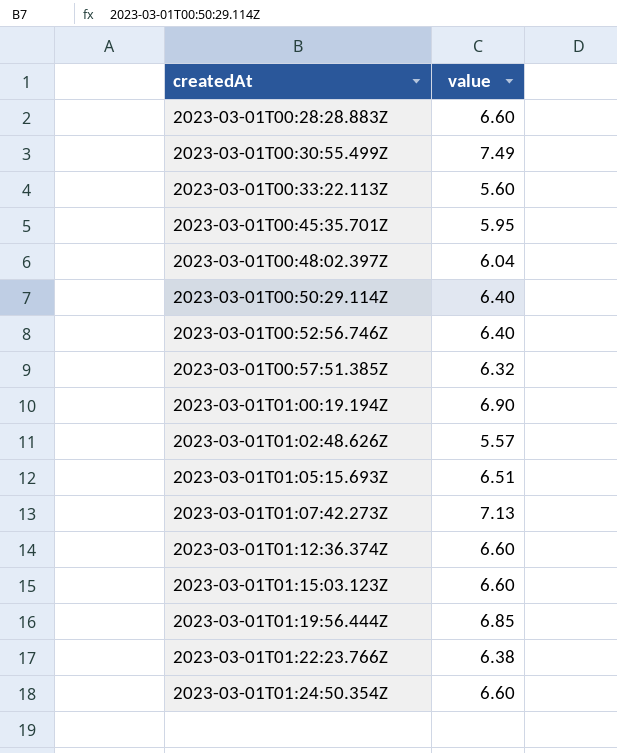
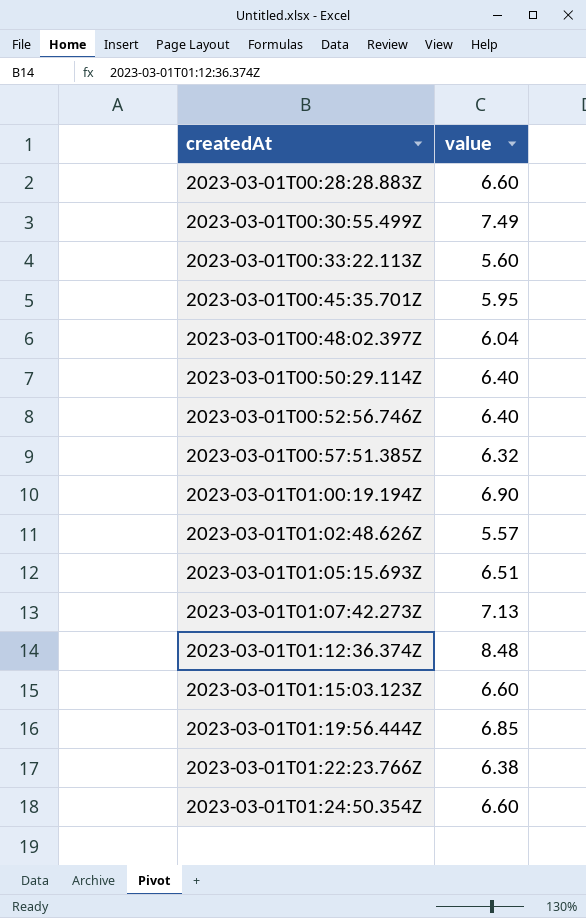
2023-03-01T01:12:36.374Z | value: 6.60 -> 8.48

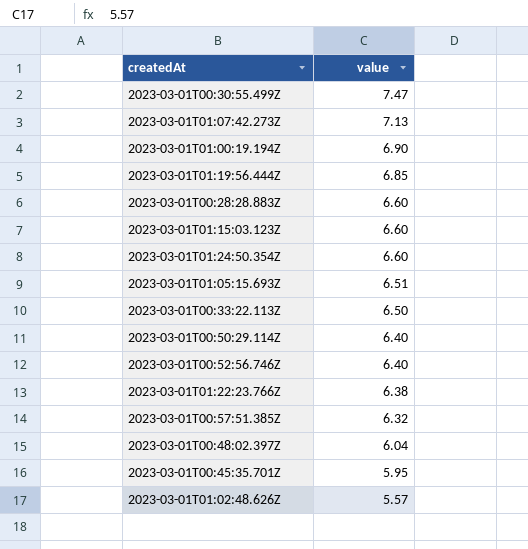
row order: createdAt ascending -> value descending
row 2023-03-01T01:12:36.374Z: 8.48 -> none
2023-03-01T00:30:55.499Z | value: 7.49 -> 7.47
2023-03-01T00:33:22.113Z | value: 5.60 -> 6.50

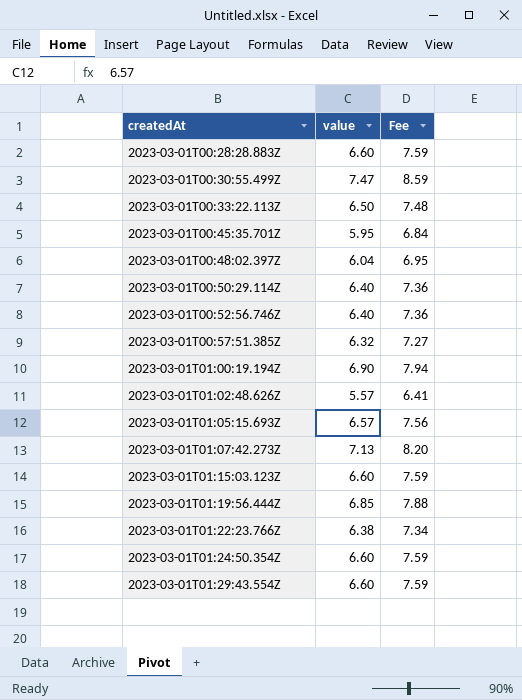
row order: value descending -> createdAt ascending
column Fee | formula: none -> [value] * 1.15
2023-03-01T01:05:15.693Z | value: 6.51 -> 6.57
row 2023-03-01T01:29:43.554Z: none -> 6.60 | 7.59

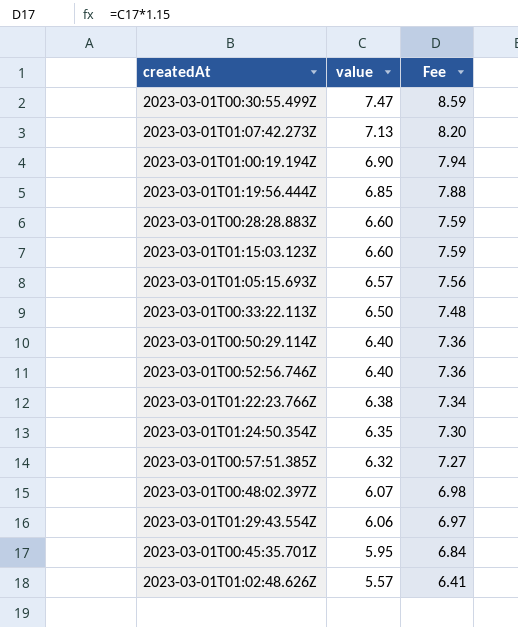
row order: createdAt ascending -> value descending
2023-03-01T01:24:50.354Z | value: 6.60 -> 6.35
2023-03-01T01:24:50.354Z | Fee: 7.59 -> 7.30
2023-03-01T00:48:02.397Z | value: 6.04 -> 6.07
2023-03-01T00:48:02.397Z | Fee: 6.95 -> 6.98
2023-03-01T01:29:43.554Z | value: 6.60 -> 6.06
2023-03-01T01:29:43.554Z | Fee: 7.59 -> 6.97

